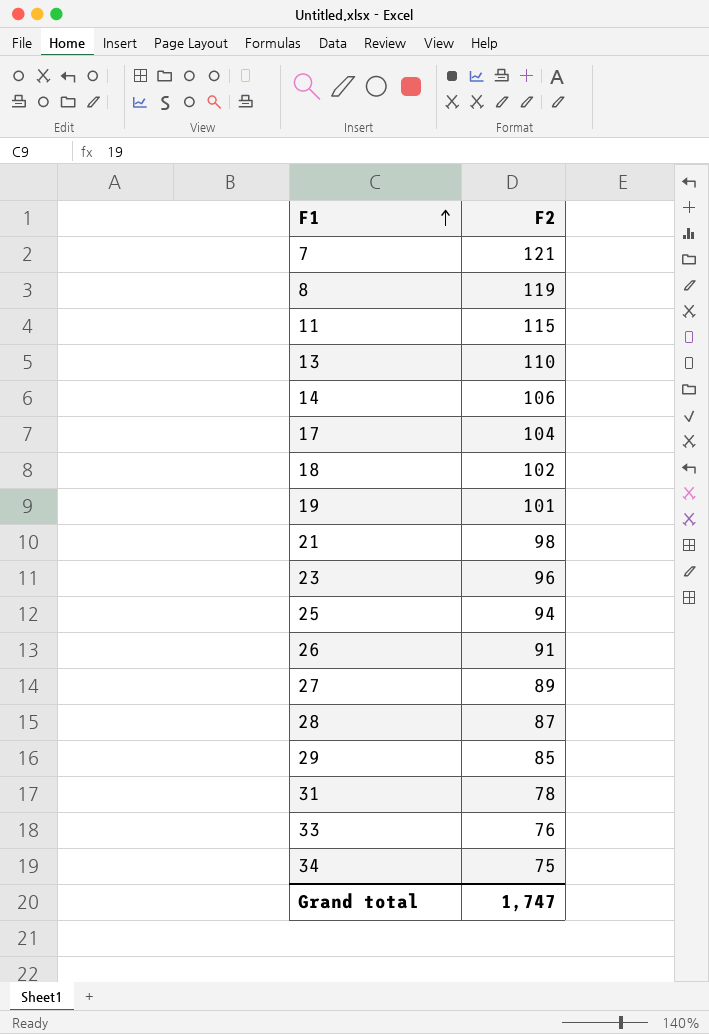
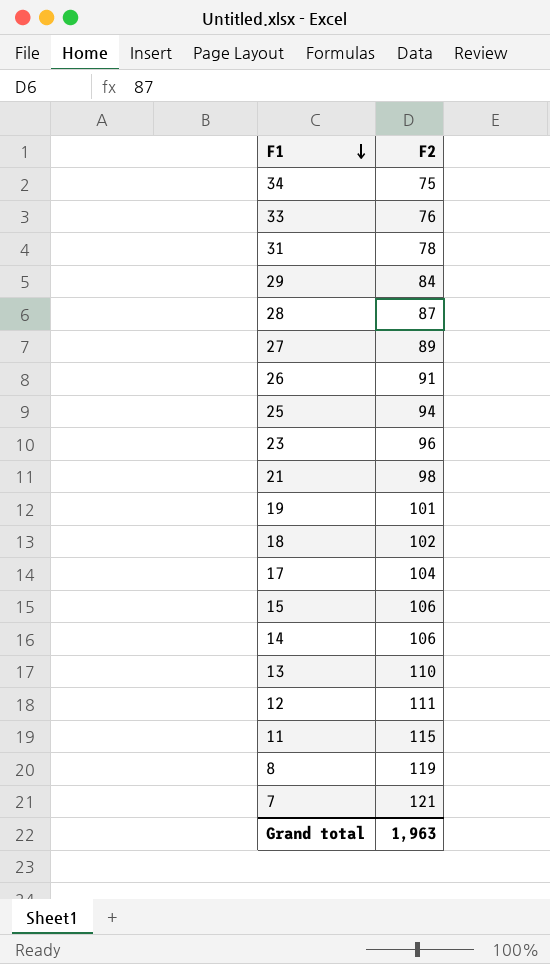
row order: F1 ascending -> F1 descending
29 | F2: 85 -> 84
row 15: none -> 106
row 12: none -> 111
Grand total | F2: 1,747 -> 1,963

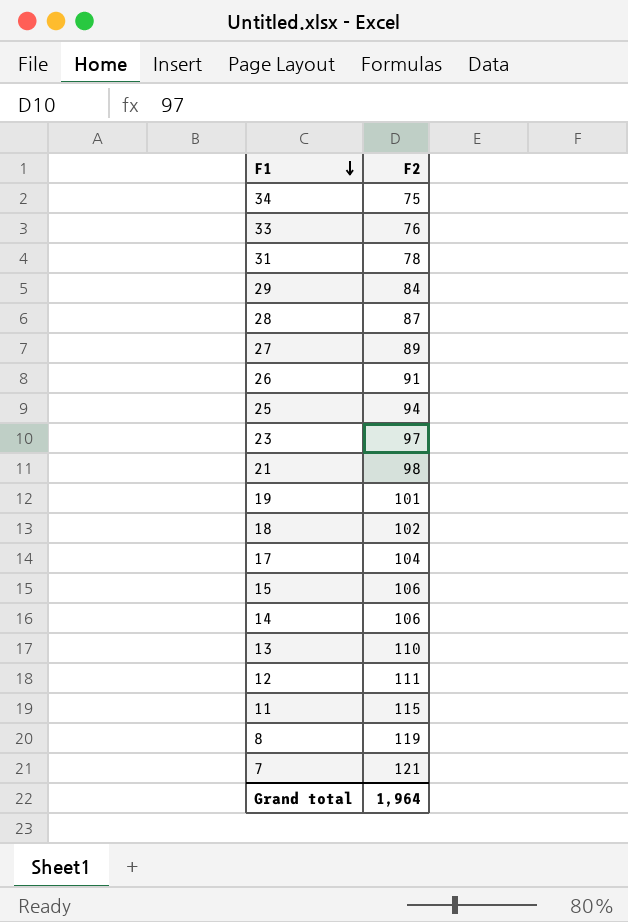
23 | F2: 96 -> 97
Grand total | F2: 1,963 -> 1,964

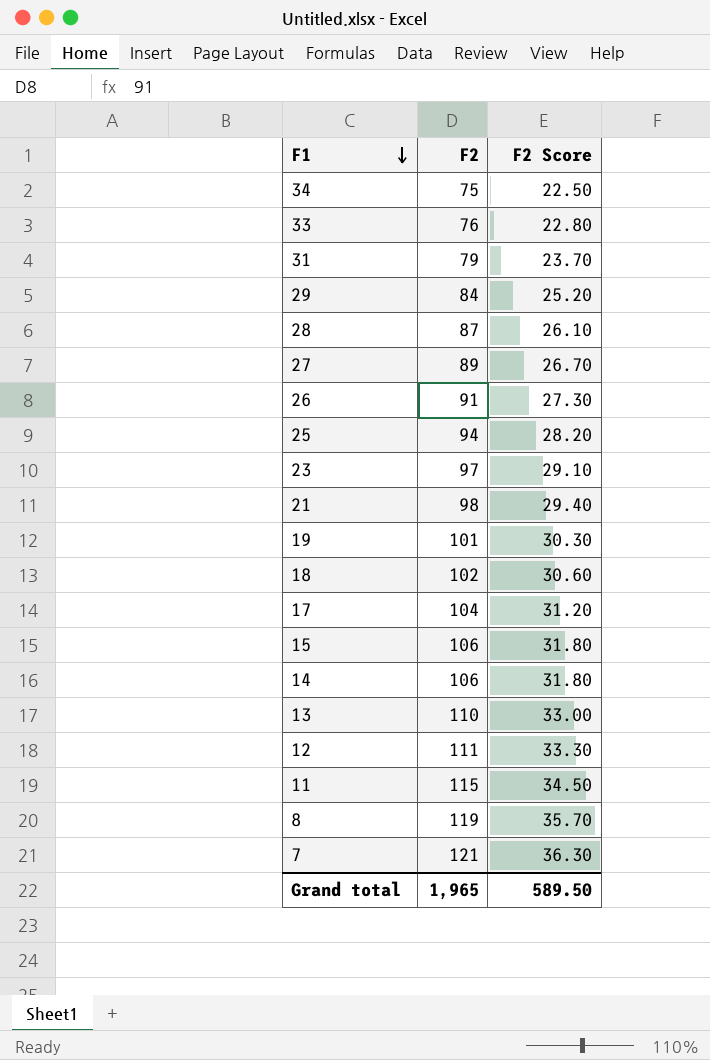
column F2 Score | formula: none -> [F2] * 0.3
31 | F2: 78 -> 79
Grand total | F2: 1,964 -> 1,965

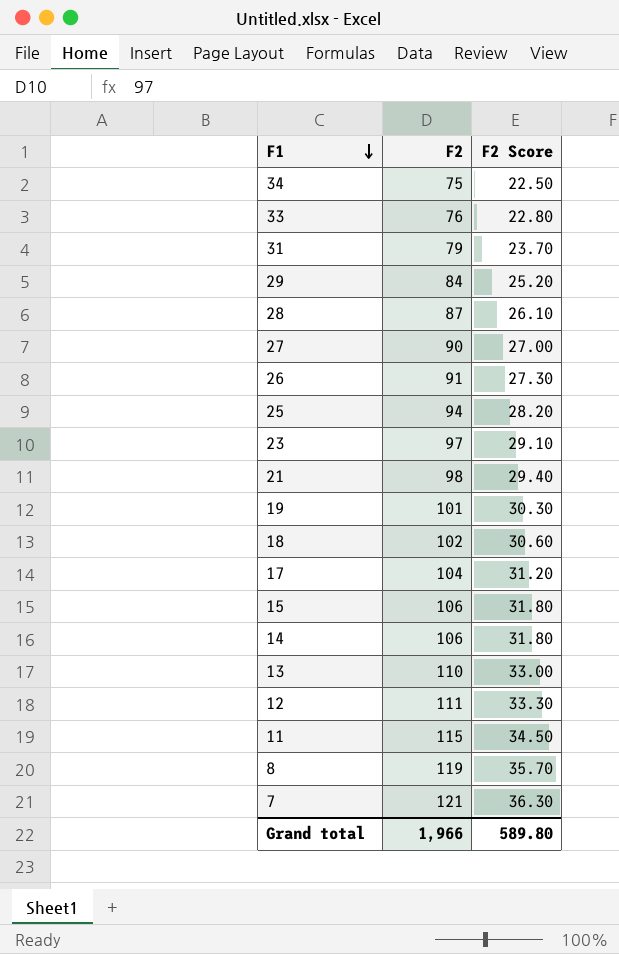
27 | F2: 89 -> 90
27 | F2 Score: 26.70 -> 27.00
Grand total | F2: 1,965 -> 1,966
Grand total | F2 Score: 589.50 -> 589.80

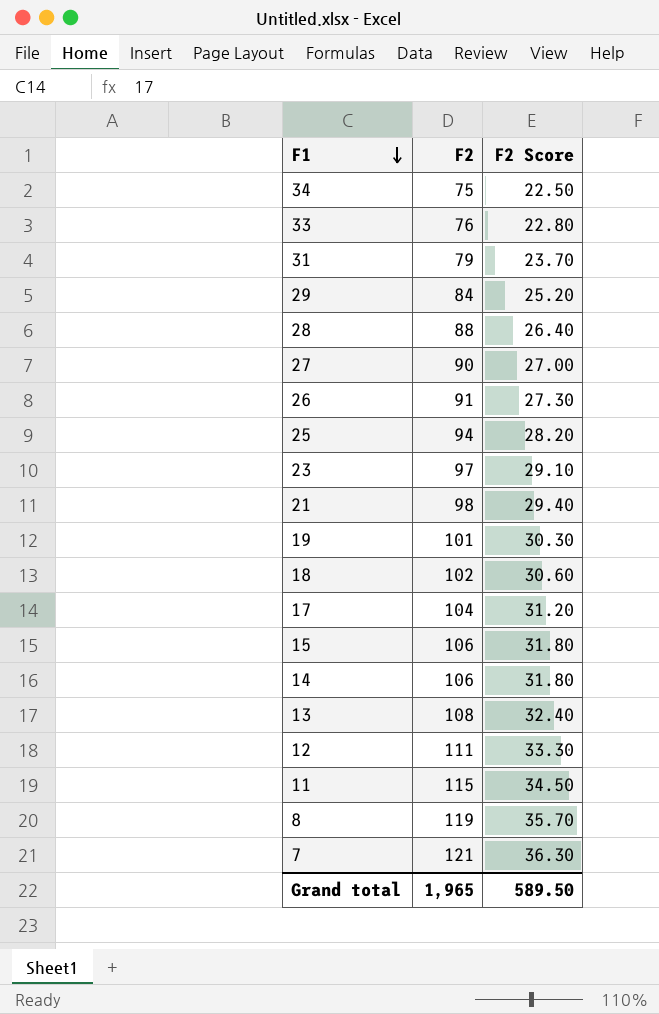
28 | F2: 87 -> 88
28 | F2 Score: 26.10 -> 26.40
13 | F2: 110 -> 108
13 | F2 Score: 33.00 -> 32.40
Grand total | F2: 1,966 -> 1,965
Grand total | F2 Score: 589.80 -> 589.50

